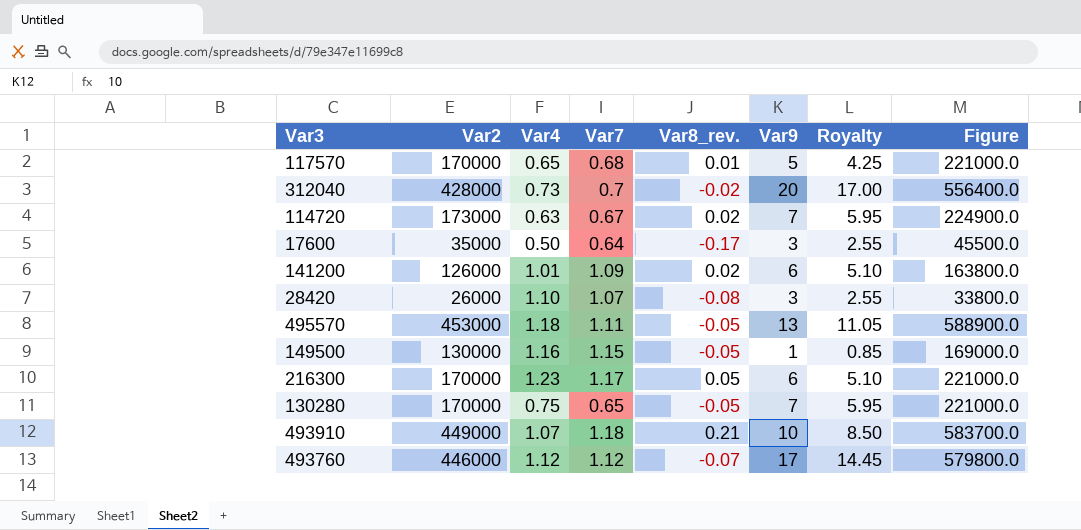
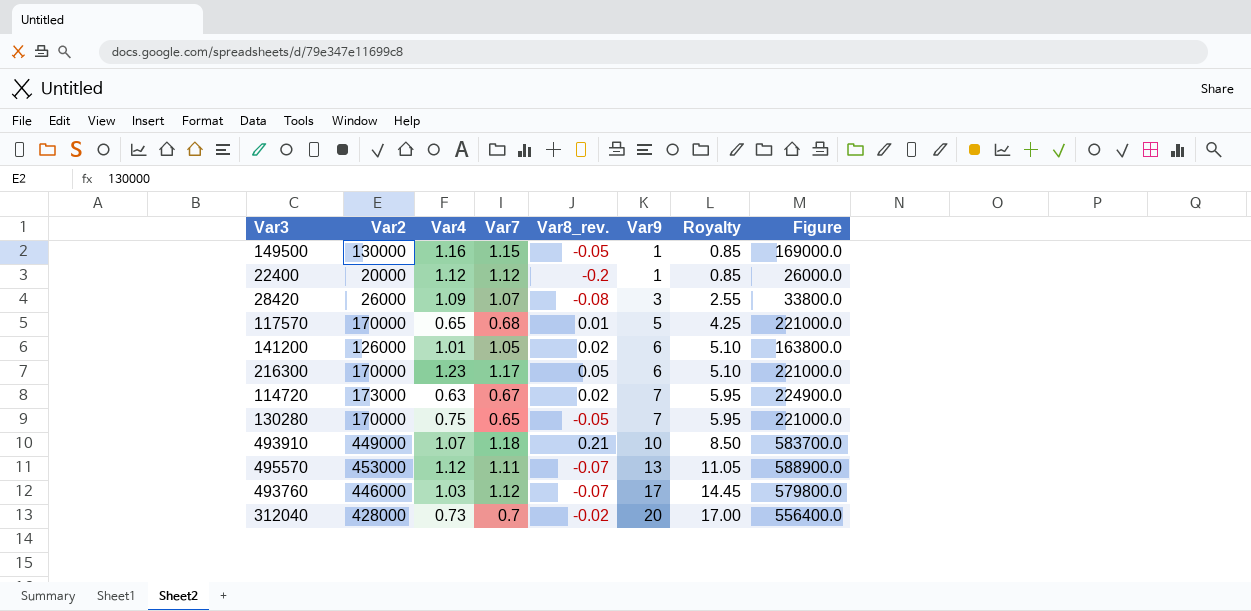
row order: none -> Var9 ascending
row 17600: 35000 | 0.50 | 0.64 | -0.17 | 3 | 2.55 | 45500.0 -> none
row 22400: none -> 20000 | 1.12 | 1.12 | -0.2 | 1 | 0.85 | 26000.0
28420 | Var4: 1.10 -> 1.09
141200 | Var7: 1.09 -> 1.05
495570 | Var4: 1.18 -> 1.12
495570 | Var8_rev.: -0.05 -> -0.07
493760 | Var4: 1.12 -> 1.03

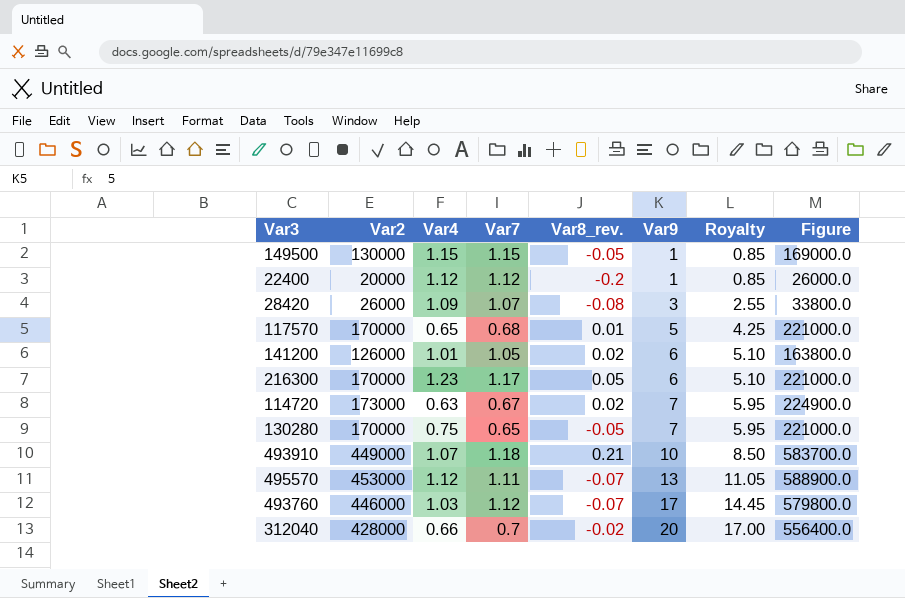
149500 | Var4: 1.16 -> 1.15
312040 | Var4: 0.73 -> 0.66

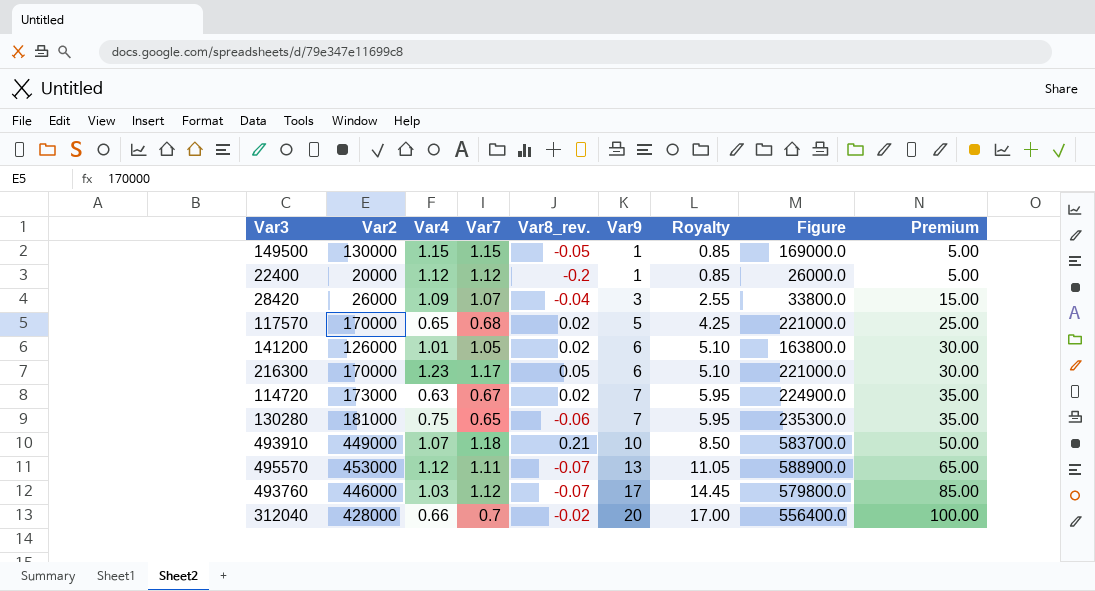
column Premium | formula: none -> [Var9] * 5
28420 | Var8_rev.: -0.08 -> -0.04
117570 | Var8_rev.: 0.01 -> 0.02
130280 | Var2: 170000 -> 181000
130280 | Var8_rev.: -0.05 -> -0.06
130280 | Figure: 221000.0 -> 235300.0

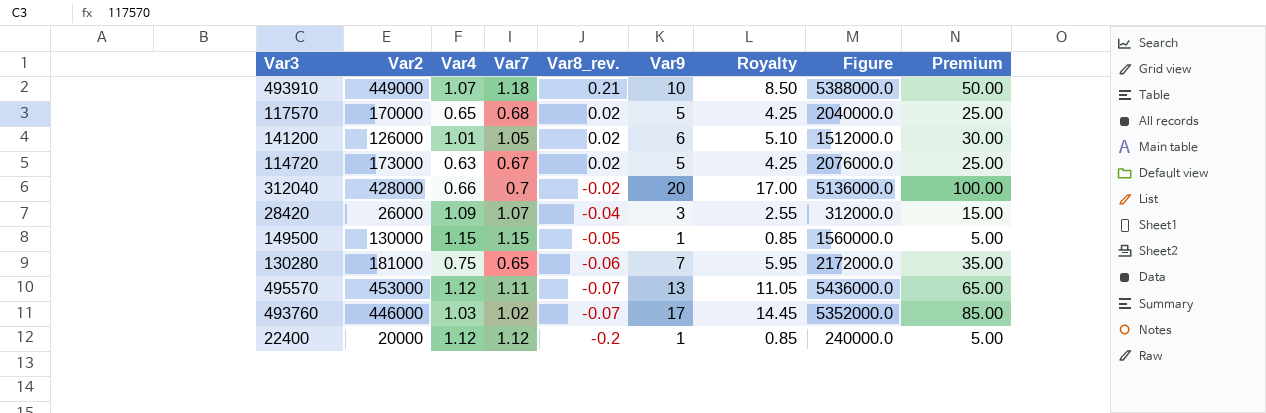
row order: Var9 ascending -> Var8_rev. descending
column Figure | formula: [Var2] * 1.3 -> [Var2] * 12
row 216300: 170000 | 1.23 | 1.17 | 0.05 | 6 | 5.10 | 221000.0 | 30.00 -> none
114720 | Var9: 7 -> 5
114720 | Royalty: 5.95 -> 4.25
114720 | Premium: 35.00 -> 25.00
493760 | Var7: 1.12 -> 1.02

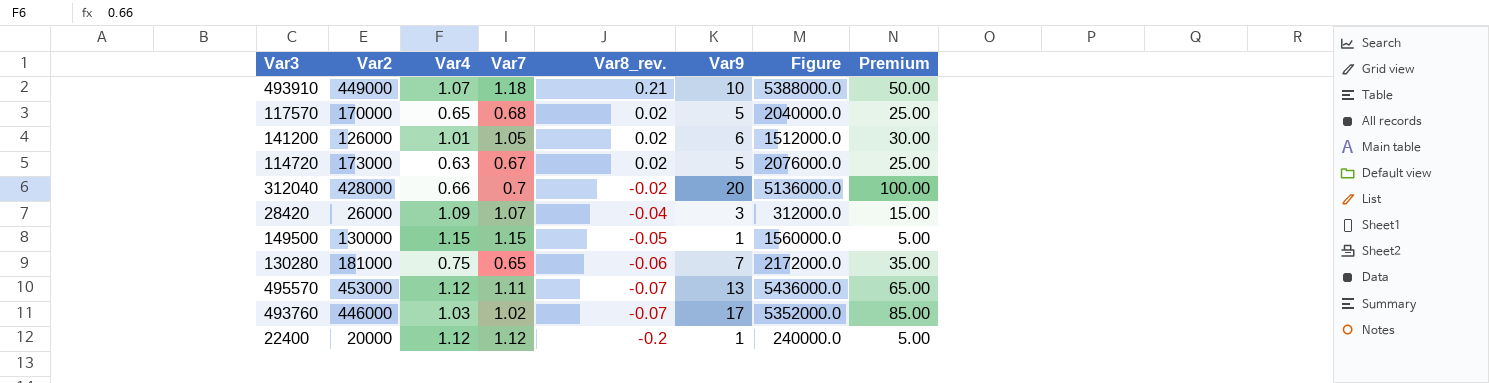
column Royalty | formula: [Var9] * 0.85 -> none

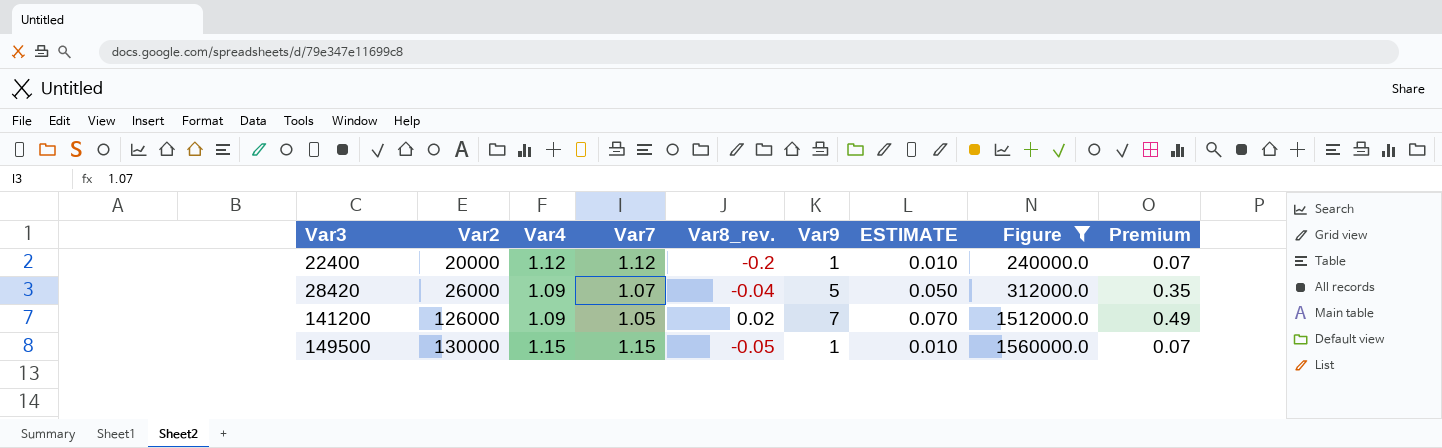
filter: none -> Figure <= 1560000.0
row order: Var8_rev. descending -> Var3 ascending
column ESTIMATE | formula: none -> [Var9] * 0.01
column Premium | formula: [Var9] * 5 -> [Var9] * 0.07
28420 | Var9: 3 -> 5
141200 | Var4: 1.01 -> 1.09
141200 | Var9: 6 -> 7

